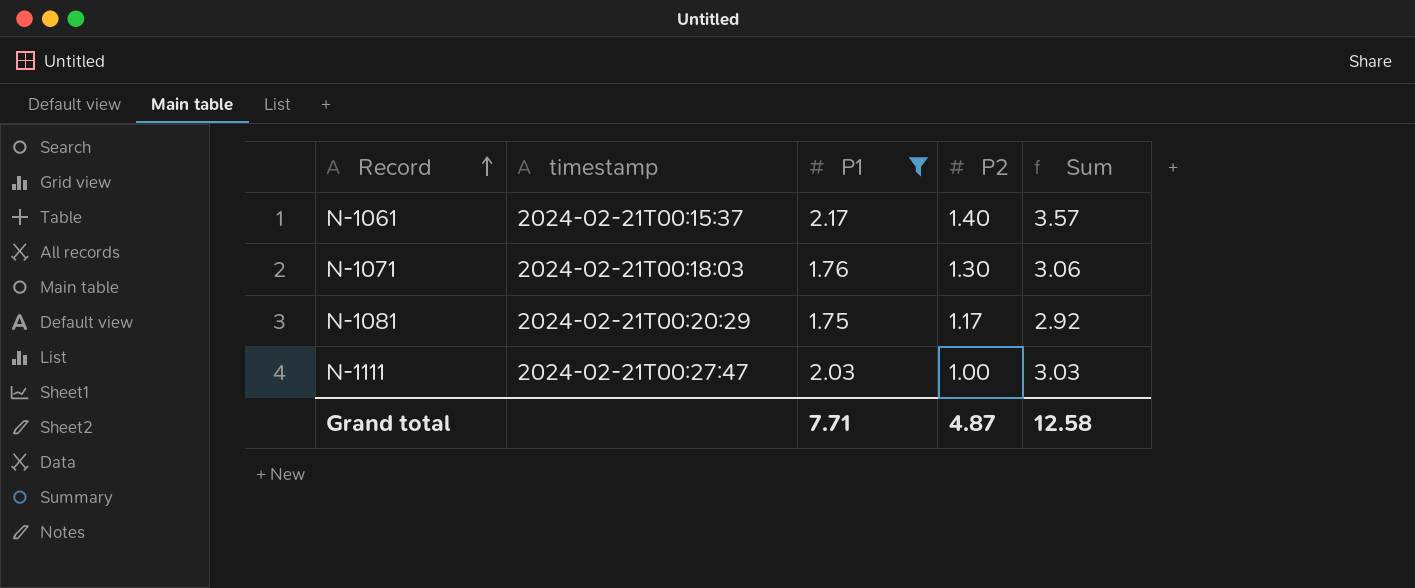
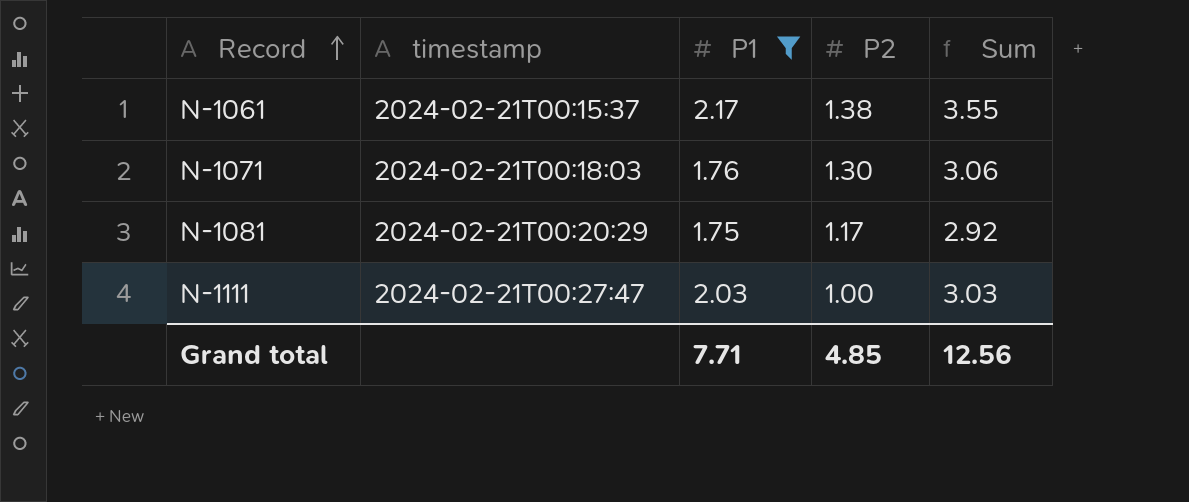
N-1061 | P2: 1.40 -> 1.38
N-1061 | Sum: 3.57 -> 3.55
Grand total | P2: 4.87 -> 4.85
Grand total | Sum: 12.58 -> 12.56

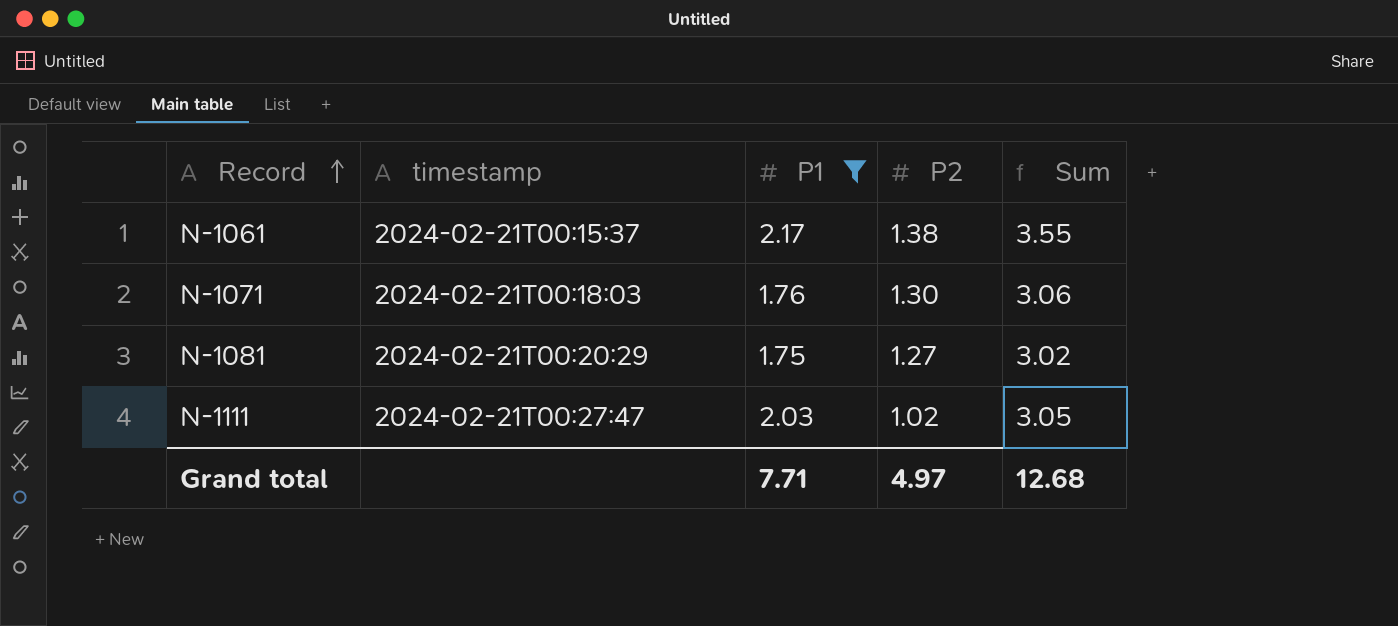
N-1081 | P2: 1.17 -> 1.27
N-1081 | Sum: 2.92 -> 3.02
N-1111 | P2: 1.00 -> 1.02
N-1111 | Sum: 3.03 -> 3.05
Grand total | P2: 4.85 -> 4.97
Grand total | Sum: 12.56 -> 12.68

